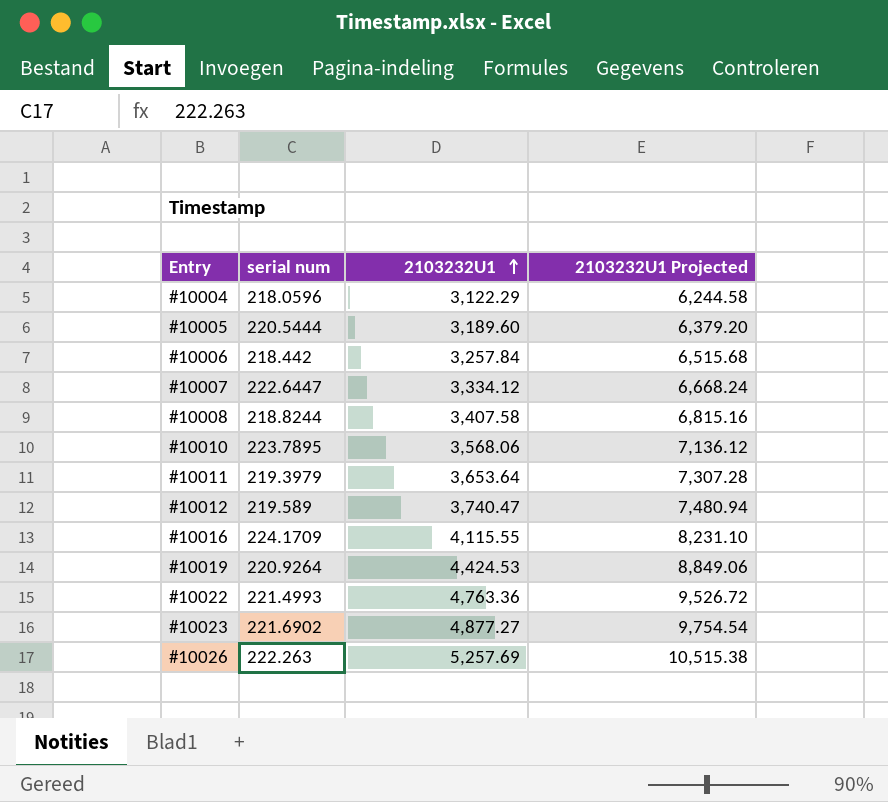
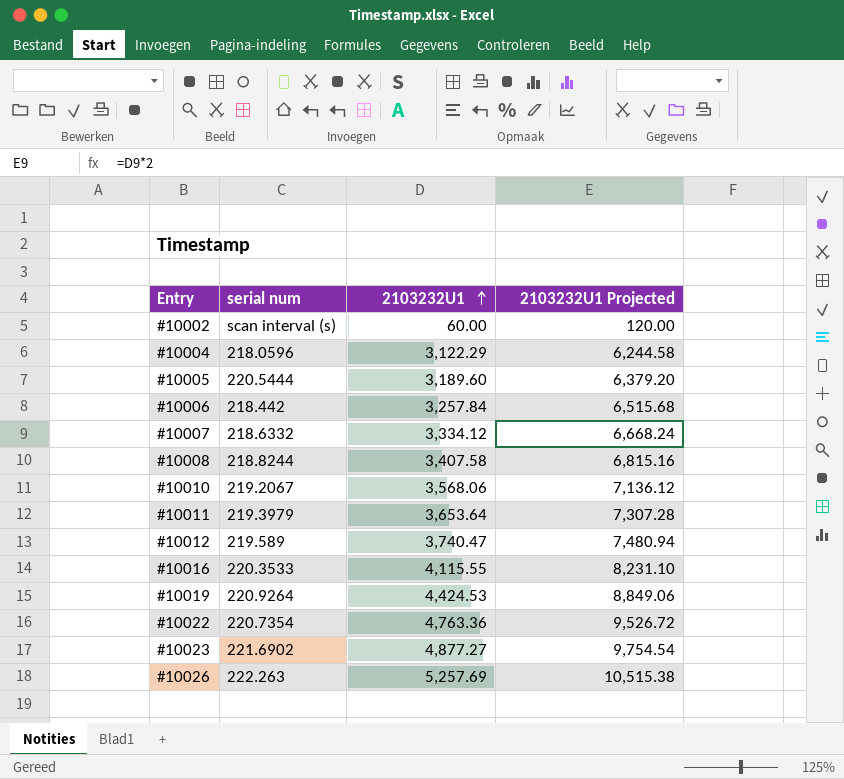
row #10002: none -> scan interval (s) | 60.00 | 120.00
#10007 | serial num: 222.6447 -> 218.6332
#10010 | serial num: 223.7895 -> 219.2067
#10016 | serial num: 224.1709 -> 220.3533
#10022 | serial num: 221.4993 -> 220.7354

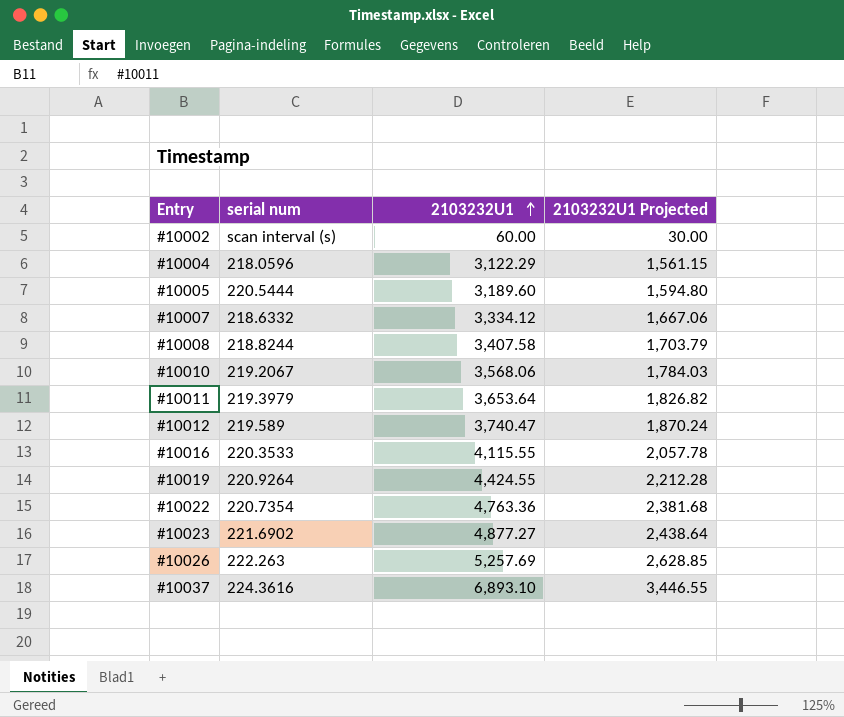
column 2103232U1 Projected | formula: [2103232U1] * 2 -> [2103232U1] * 0.5
row #10006: 218.442 | 3,257.84 | 6,515.68 -> none
#10019 | 2103232U1: 4,424.53 -> 4,424.55
row #10037: none -> 224.3616 | 6,893.10 | 3,446.55

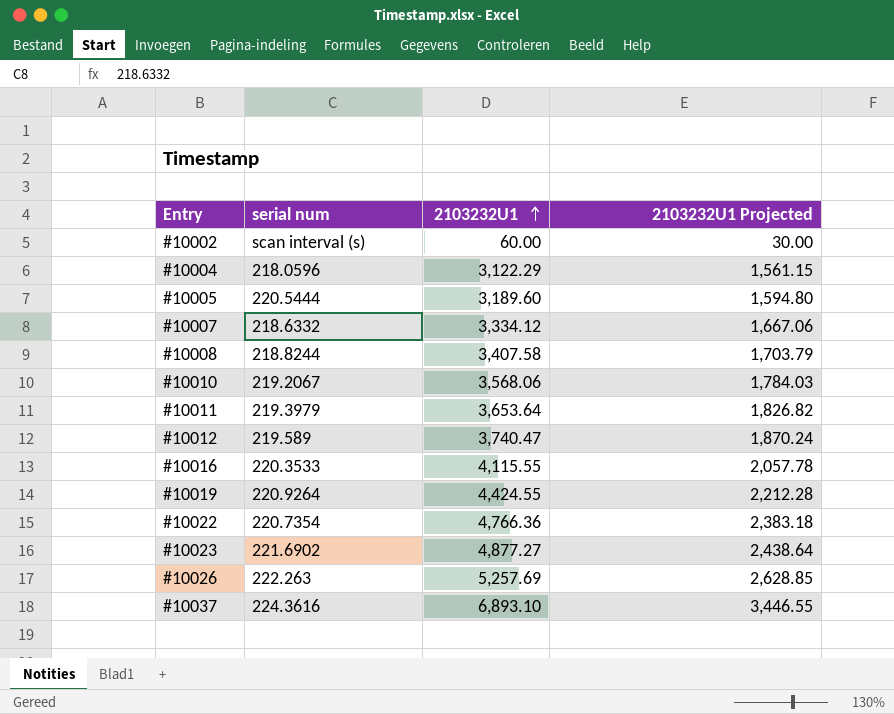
#10022 | 2103232U1: 4,763.36 -> 4,766.36
#10022 | 2103232U1 Projected: 2,381.68 -> 2,383.18

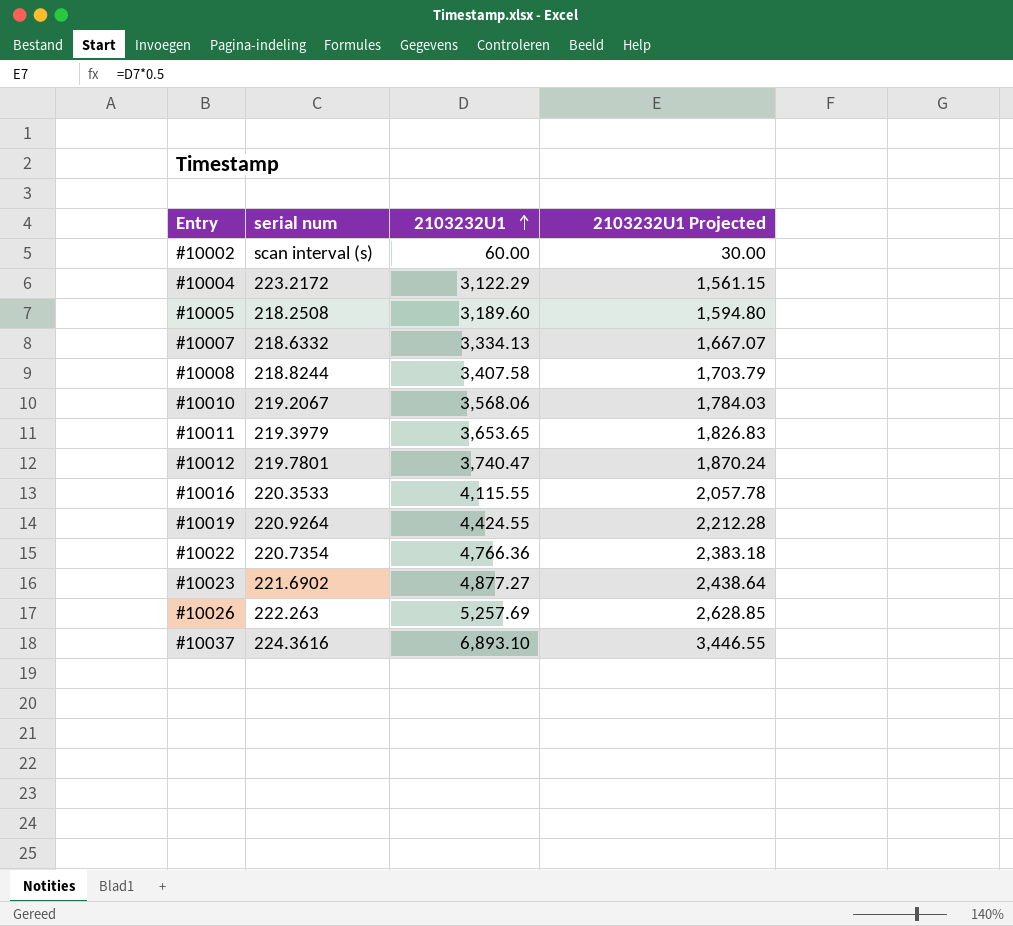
#10004 | serial num: 218.0596 -> 223.2172
#10005 | serial num: 220.5444 -> 218.2508
#10007 | 2103232U1: 3,334.12 -> 3,334.13
#10007 | 2103232U1 Projected: 1,667.06 -> 1,667.07
#10011 | 2103232U1: 3,653.64 -> 3,653.65
#10011 | 2103232U1 Projected: 1,826.82 -> 1,826.83
#10012 | serial num: 219.589 -> 219.7801

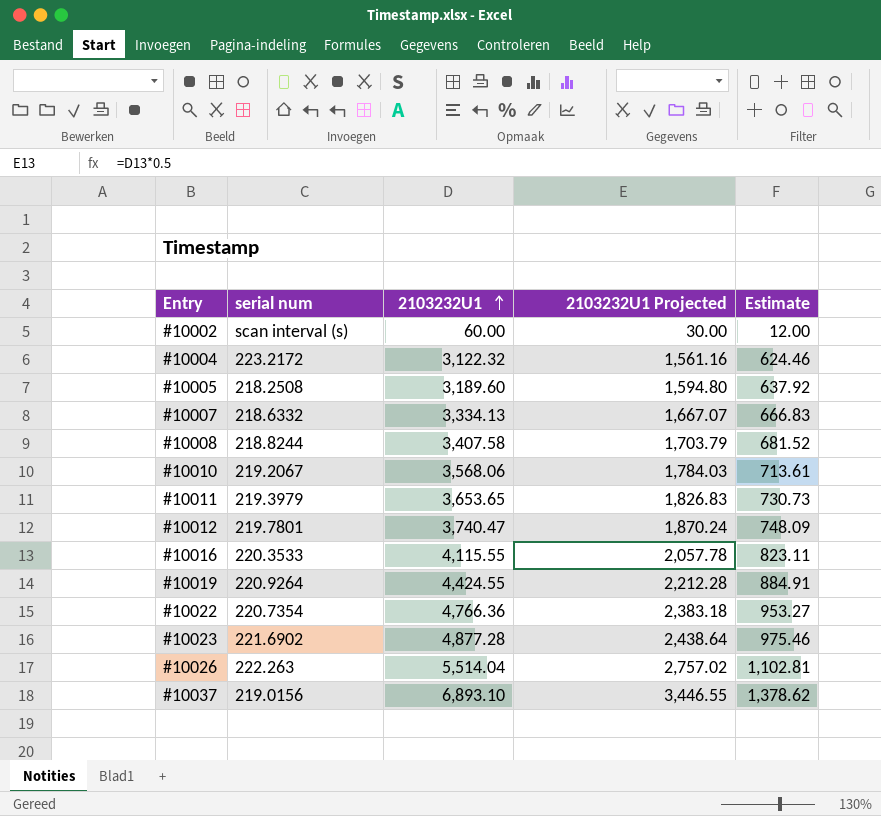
column Estimate | formula: none -> [2103232U1] * 0.2
#10004 | 2103232U1: 3,122.29 -> 3,122.32
#10004 | 2103232U1 Projected: 1,561.15 -> 1,561.16
#10023 | 2103232U1: 4,877.27 -> 4,877.28
#10026 | 2103232U1: 5,257.69 -> 5,514.04
#10026 | 2103232U1 Projected: 2,628.85 -> 2,757.02
#10037 | serial num: 224.3616 -> 219.0156

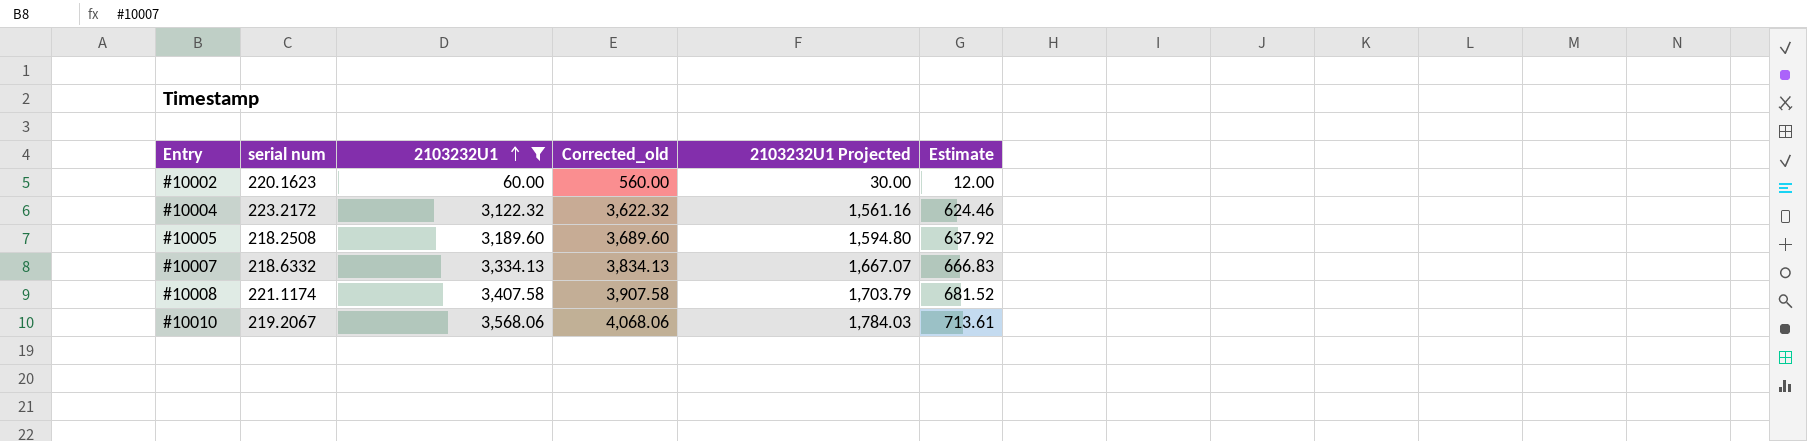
filter: none -> 2103232U1 <= 3,568.06
column Corrected_old | formula: none -> [2103232U1] + 500
#10002 | serial num: scan interval (s) -> 220.1623
#10008 | serial num: 218.8244 -> 221.1174

